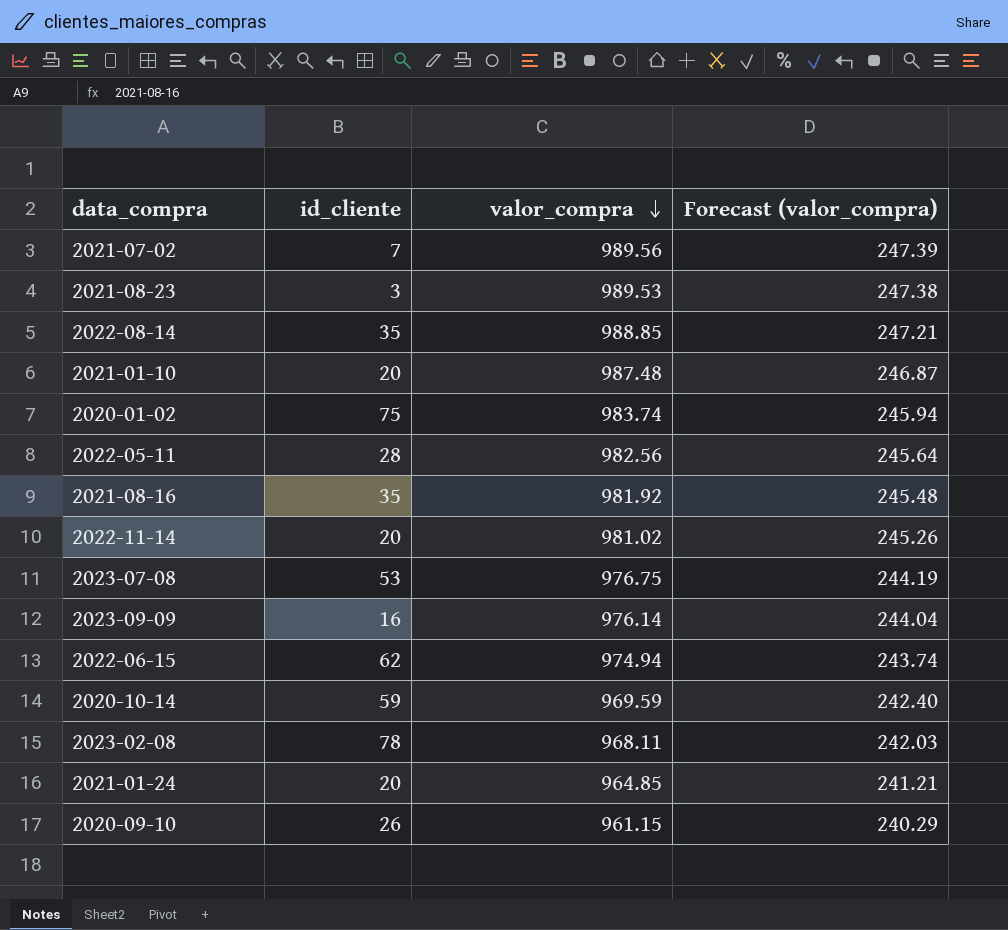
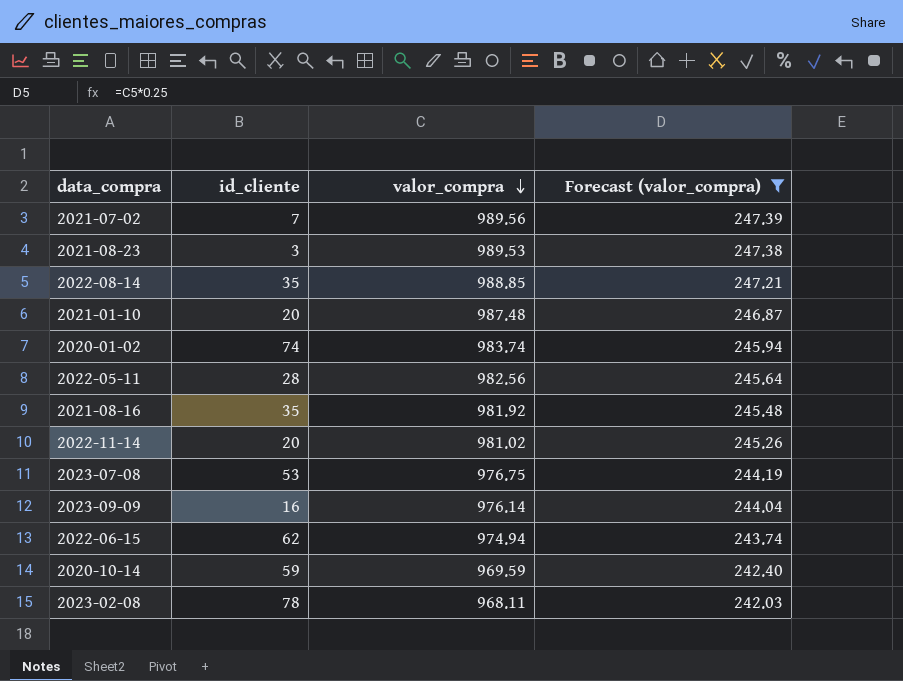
filter: none -> Forecast (valor_compra) >= 242.03
2020-01-02 | id_cliente: 75 -> 74

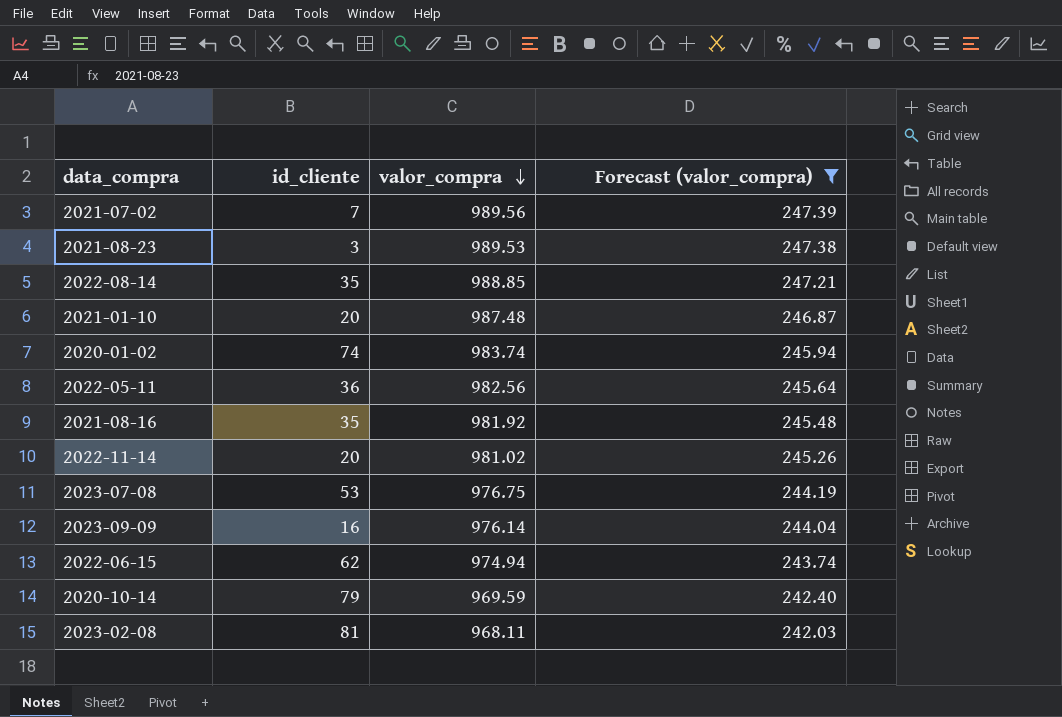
2022-05-11 | id_cliente: 28 -> 36
2020-10-14 | id_cliente: 59 -> 79
2023-02-08 | id_cliente: 78 -> 81

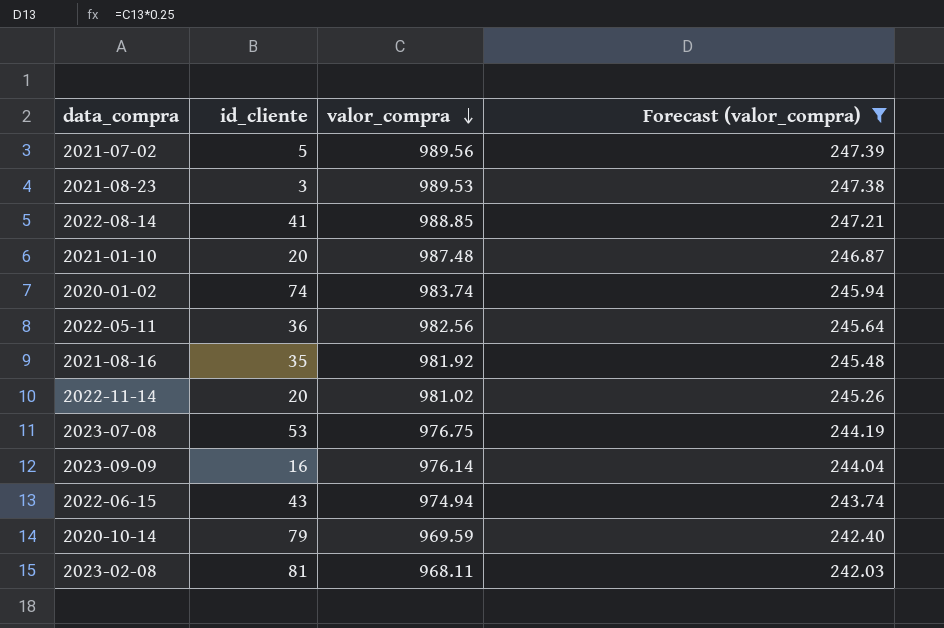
2021-07-02 | id_cliente: 7 -> 5
2022-08-14 | id_cliente: 35 -> 41
2022-06-15 | id_cliente: 62 -> 43

